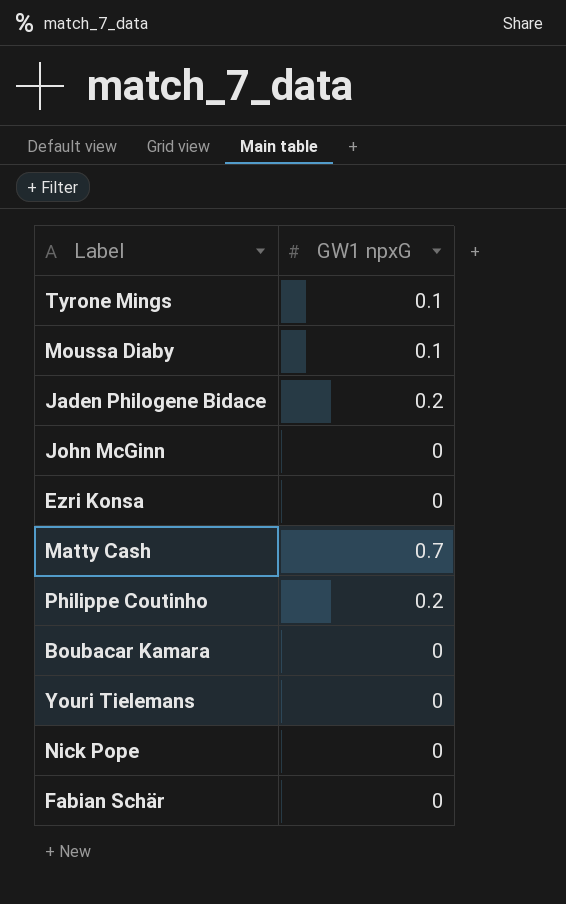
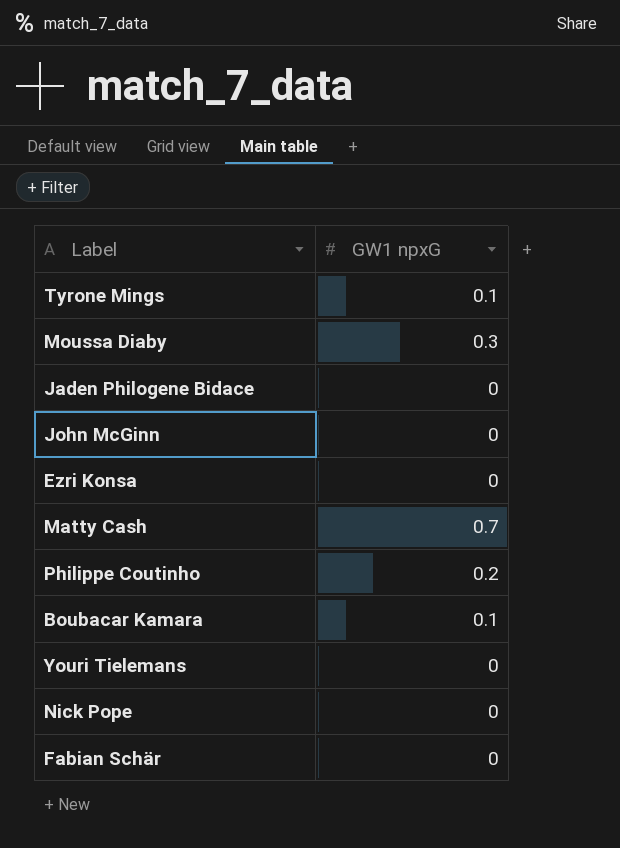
Moussa Diaby | GW1 npxG: 0.1 -> 0.3
Jaden Philogene Bidace | GW1 npxG: 0.2 -> 0
Boubacar Kamara | GW1 npxG: 0 -> 0.1

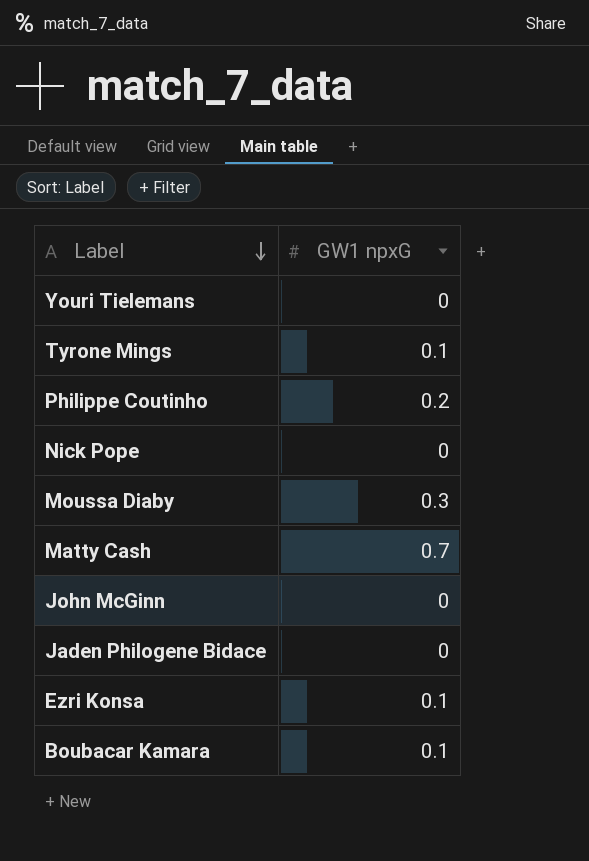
row order: none -> Label descending
row Fabian Schär: 0 -> none
Ezri Konsa | GW1 npxG: 0 -> 0.1

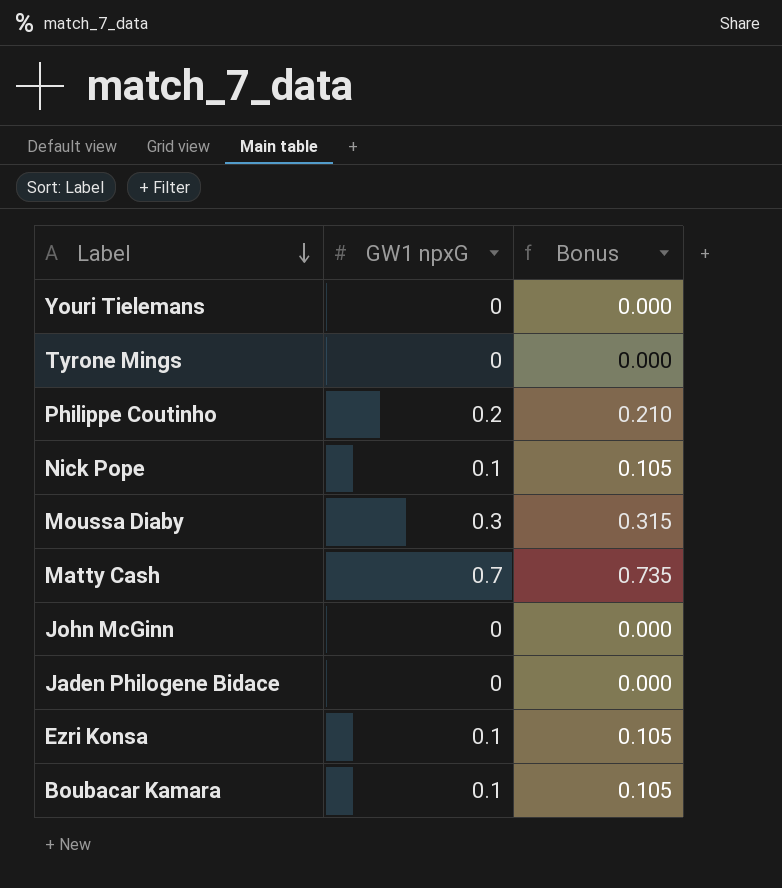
column Bonus | formula: none -> [GW1 npxG] * 1.05
Tyrone Mings | GW1 npxG: 0.1 -> 0
Nick Pope | GW1 npxG: 0 -> 0.1

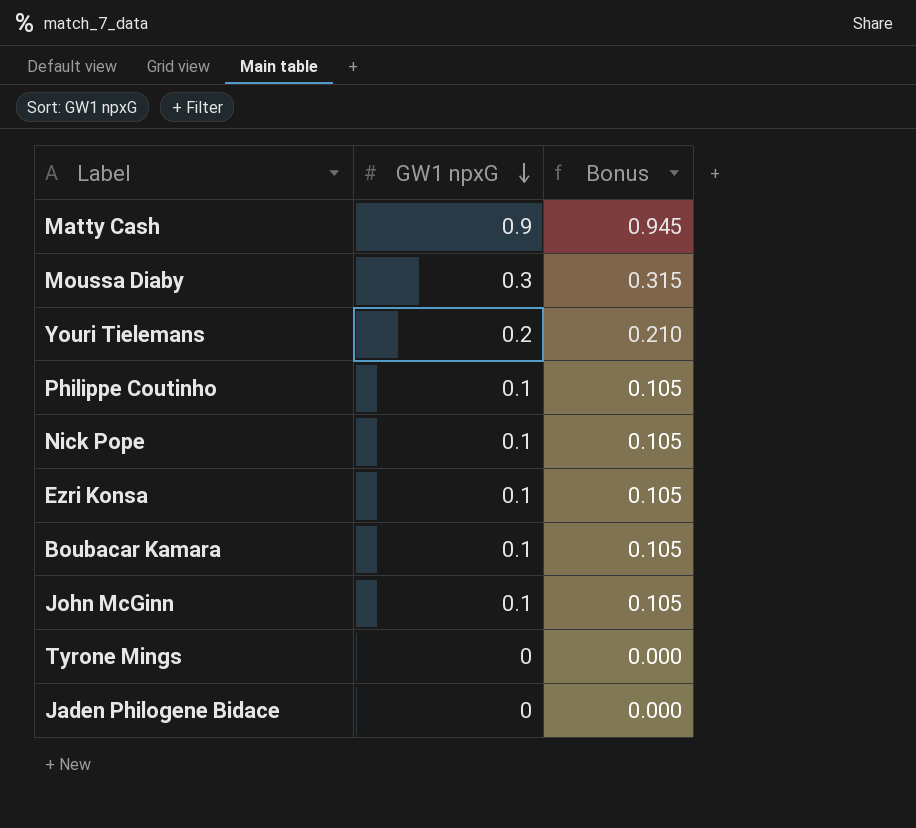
row order: Label descending -> GW1 npxG descending
Matty Cash | GW1 npxG: 0.7 -> 0.9
Matty Cash | Bonus: 0.735 -> 0.945
Youri Tielemans | GW1 npxG: 0 -> 0.2
Youri Tielemans | Bonus: 0.000 -> 0.210
Philippe Coutinho | GW1 npxG: 0.2 -> 0.1
Philippe Coutinho | Bonus: 0.210 -> 0.105
John McGinn | GW1 npxG: 0 -> 0.1
John McGinn | Bonus: 0.000 -> 0.105

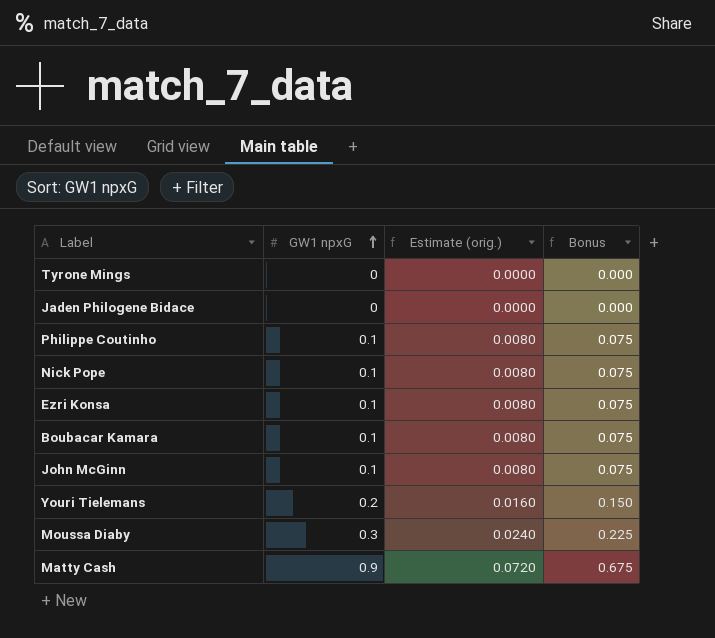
row order: GW1 npxG descending -> GW1 npxG ascending
column Estimate (orig.) | formula: none -> [GW1 npxG] * 0.08
column Bonus | formula: [GW1 npxG] * 1.05 -> [GW1 npxG] * 0.75

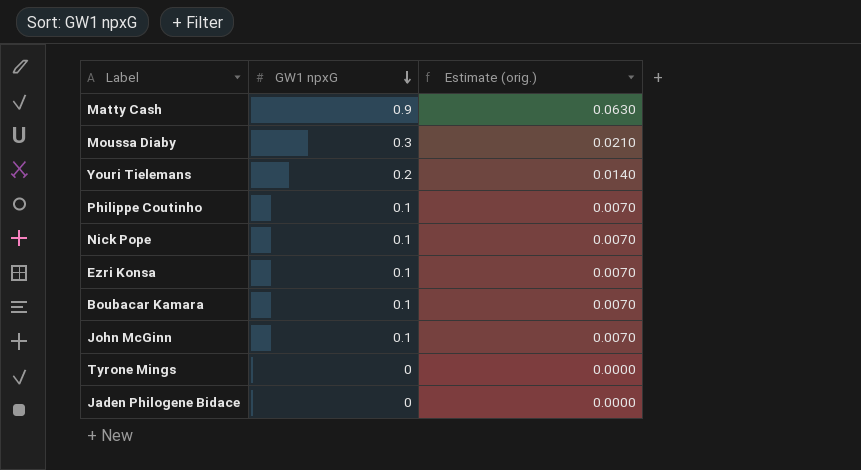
row order: GW1 npxG ascending -> GW1 npxG descending
column Bonus | formula: [GW1 npxG] * 0.75 -> none
column Estimate (orig.) | formula: [GW1 npxG] * 0.08 -> [GW1 npxG] * 0.07

